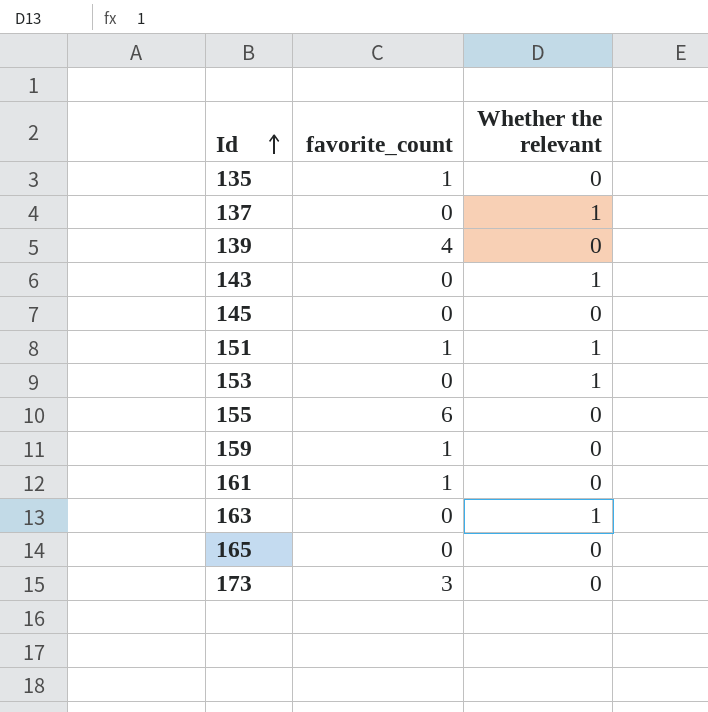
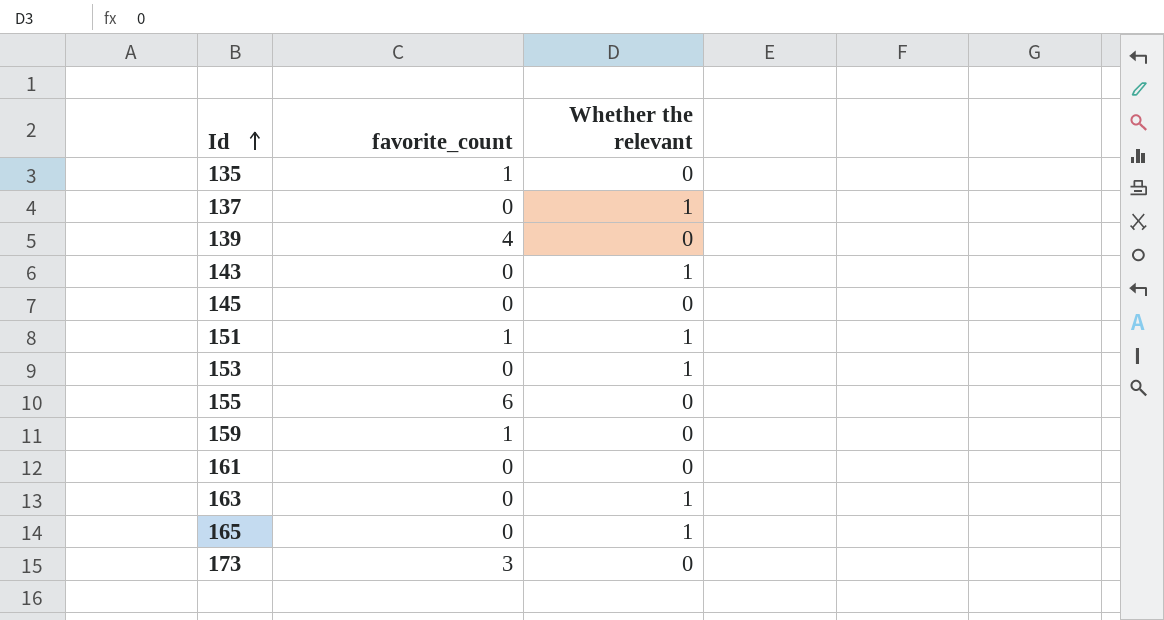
161 | favorite_count: 1 -> 0
165 | Whether the relevant: 0 -> 1

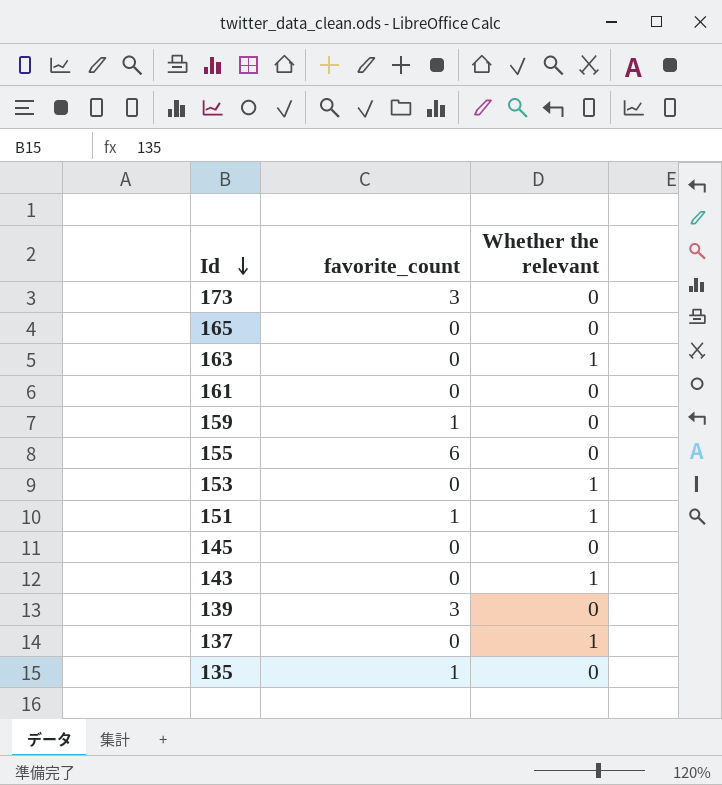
row order: Id ascending -> Id descending
165 | Whether the relevant: 1 -> 0
139 | favorite_count: 4 -> 3

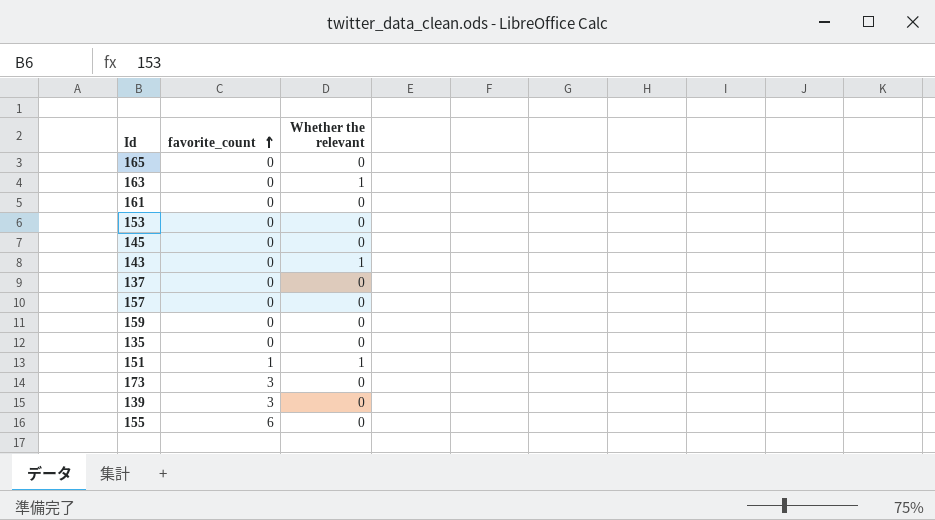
row order: Id descending -> favorite_count ascending
153 | Whether the relevant: 1 -> 0
137 | Whether the relevant: 1 -> 0
row 157: none -> 0 | 0
159 | favorite_count: 1 -> 0
135 | favorite_count: 1 -> 0

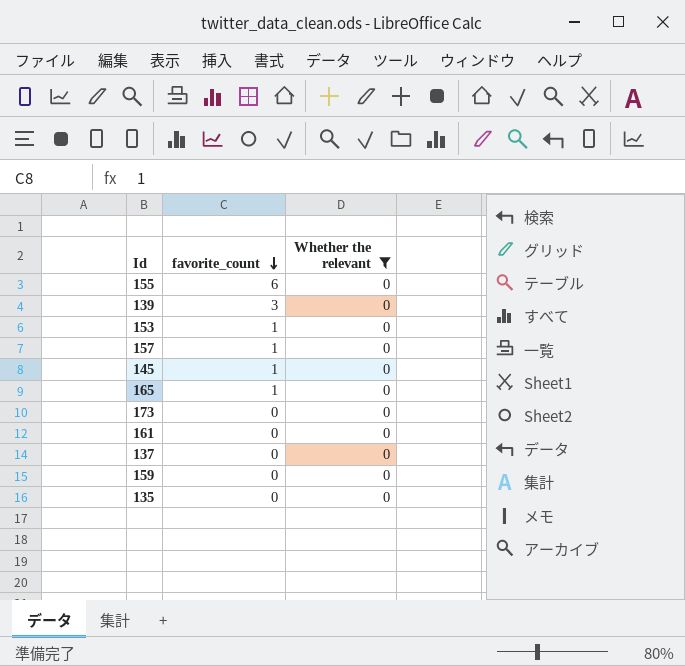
filter: none -> Whether the relevant = 0
row order: favorite_count ascending -> favorite_count descending
153 | favorite_count: 0 -> 1
157 | favorite_count: 0 -> 1
145 | favorite_count: 0 -> 1
165 | favorite_count: 0 -> 1
173 | favorite_count: 3 -> 0

